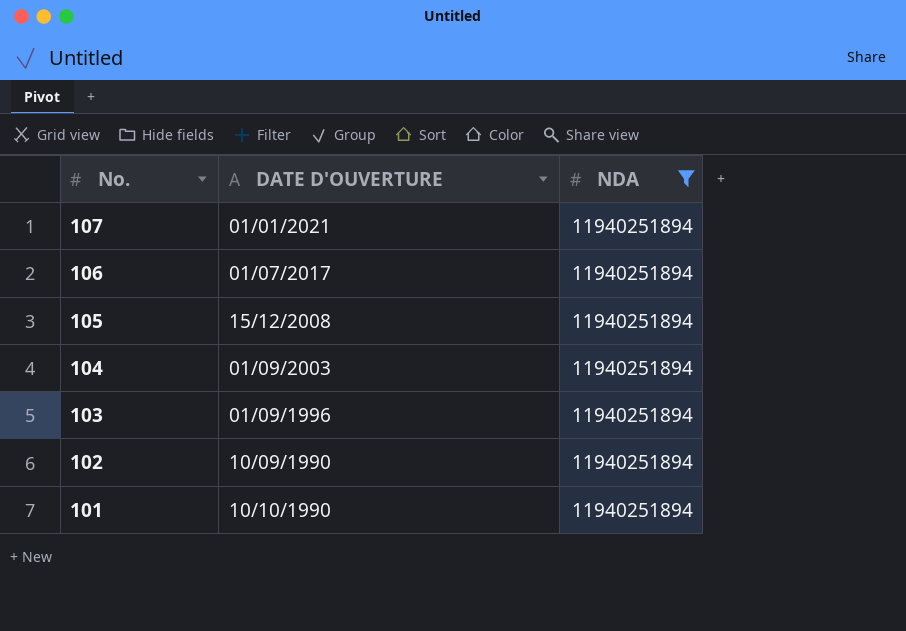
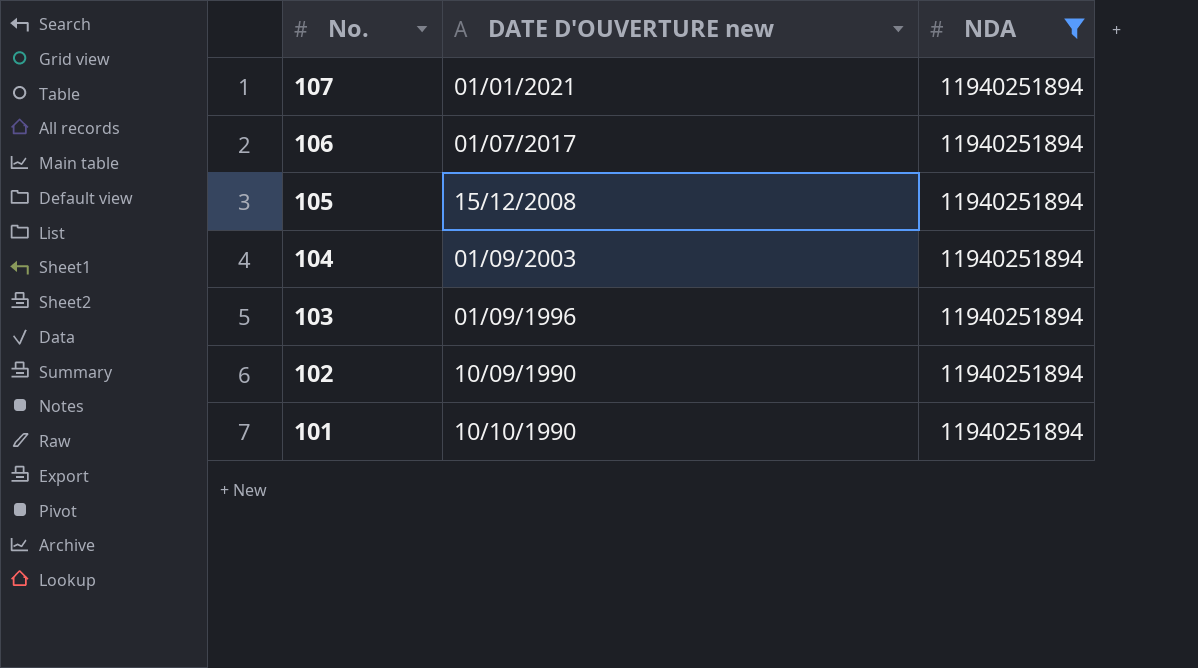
column name: DATE D'OUVERTURE -> DATE D'OUVERTURE new

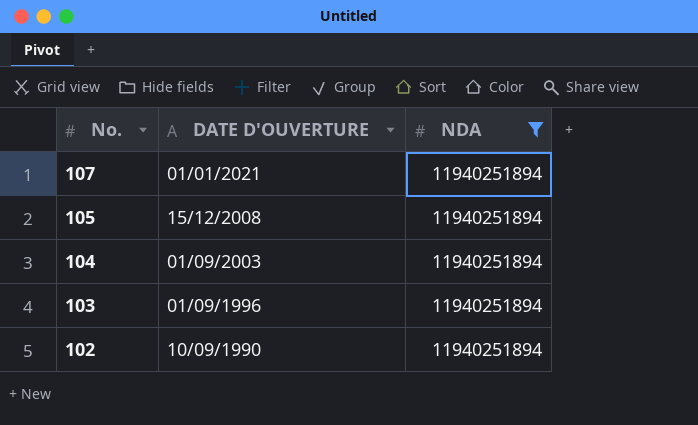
column name: DATE D'OUVERTURE new -> DATE D'OUVERTURE
row 106: 01/07/2017 | 11940251894 -> none
row 101: 10/10/1990 | 11940251894 -> none

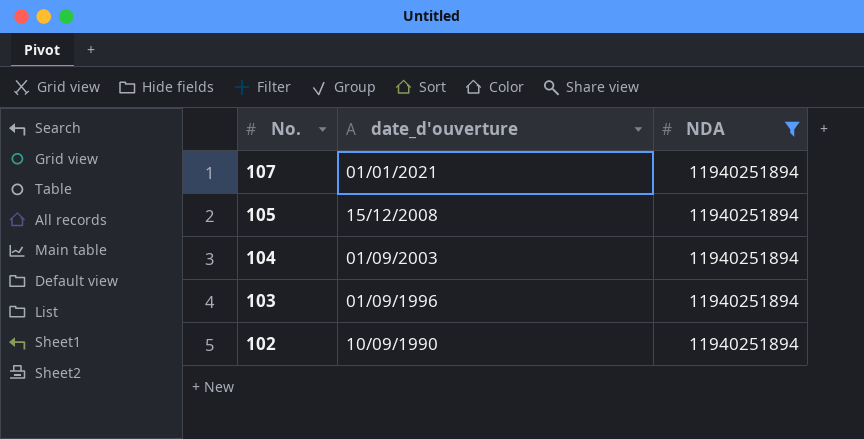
column name: DATE D'OUVERTURE -> date_d'ouverture

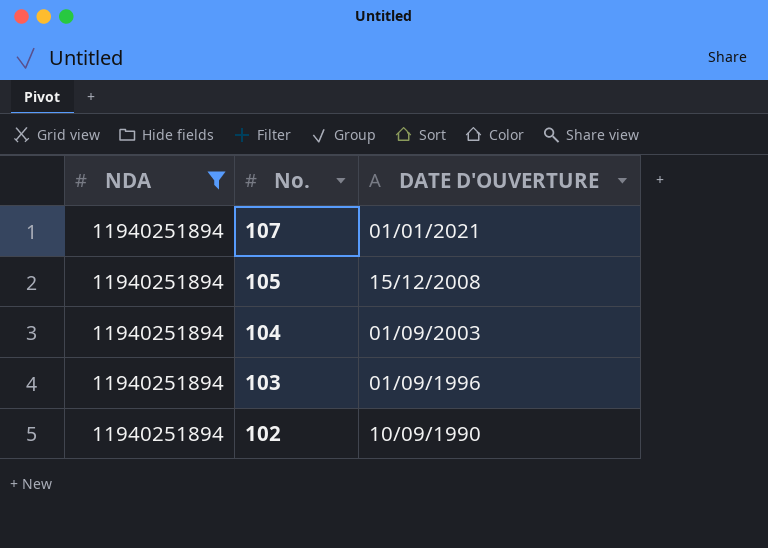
column NDA | position: 3 -> 1
column name: date_d'ouverture -> DATE D'OUVERTURE

